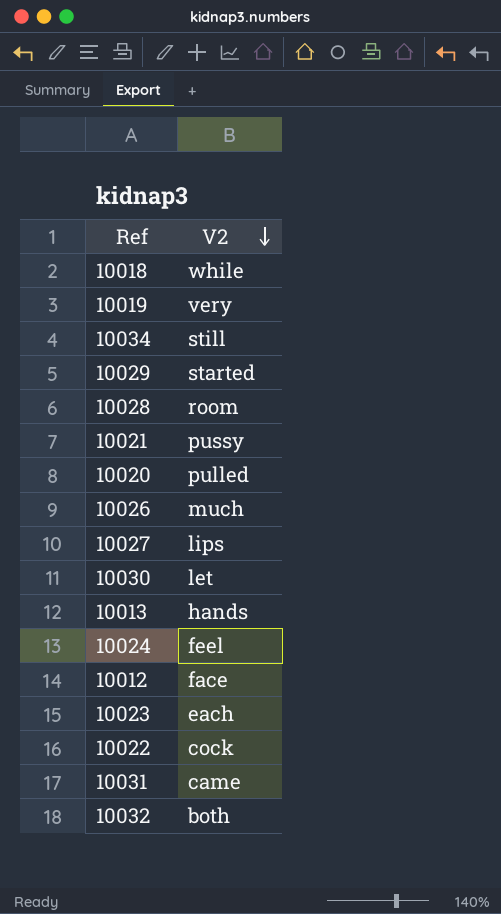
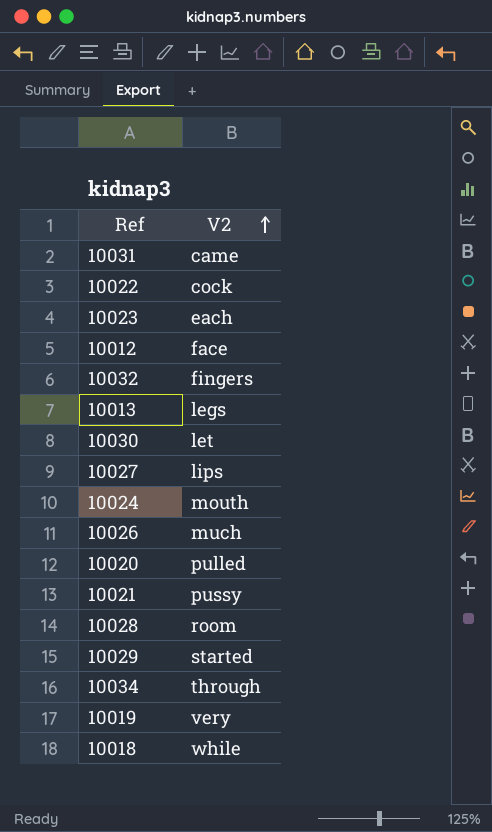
row order: V2 descending -> V2 ascending
10032 | V2: both -> fingers
10013 | V2: hands -> legs
10024 | V2: feel -> mouth
10034 | V2: still -> through

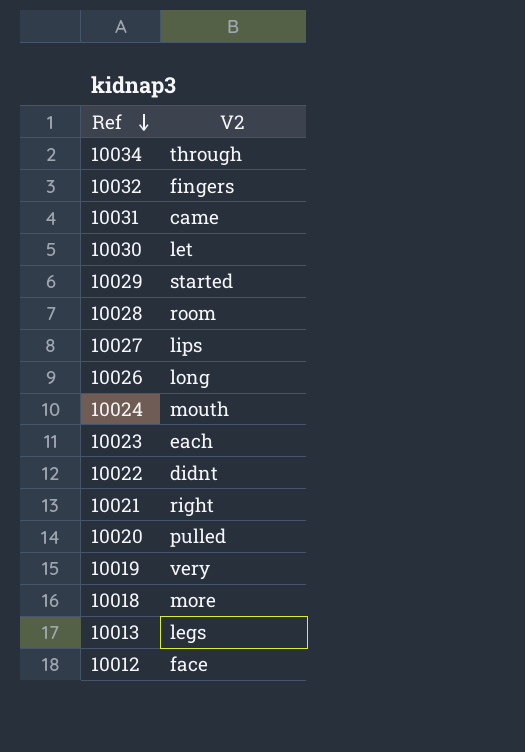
row order: V2 ascending -> Ref descending
10026 | V2: much -> long
10022 | V2: cock -> didnt
10021 | V2: pussy -> right
10018 | V2: while -> more

